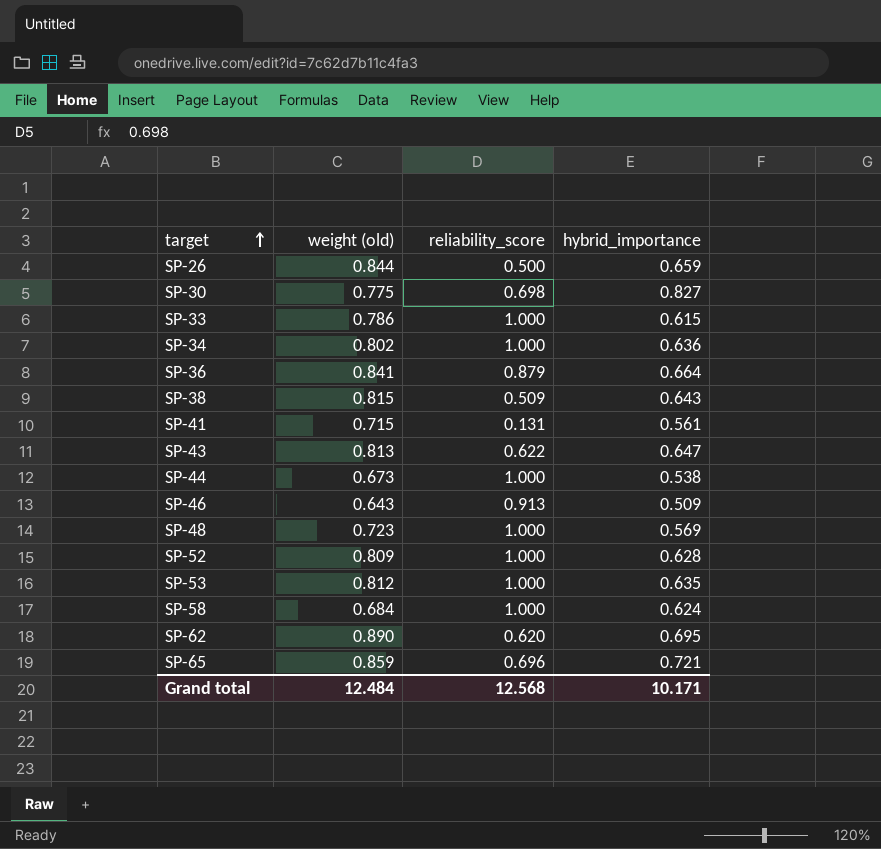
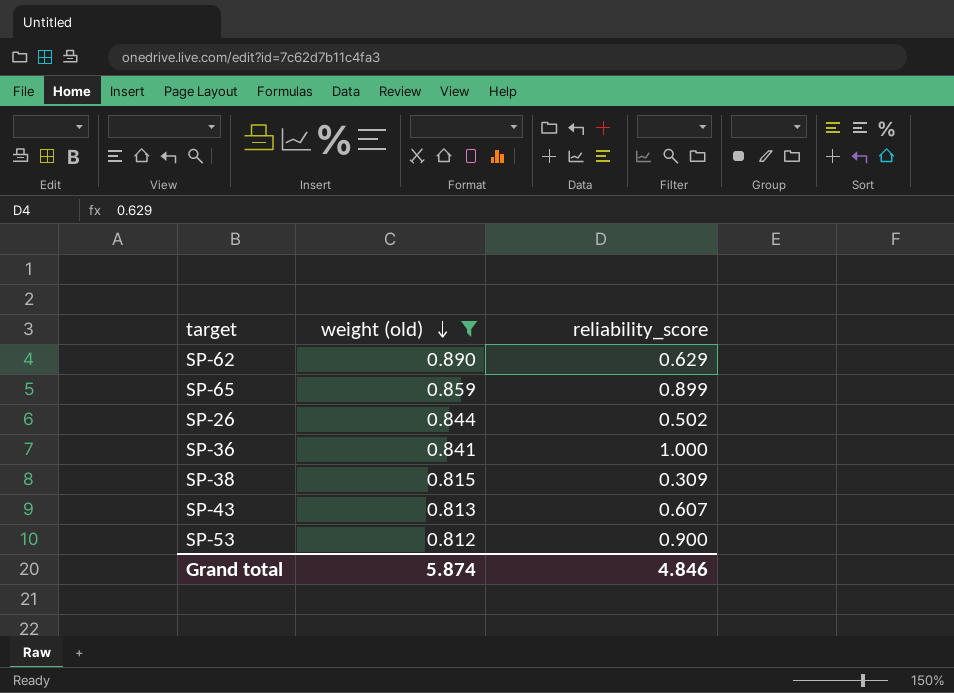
filter: none -> weight (old) >= 0.812
row order: target ascending -> weight (old) descending
column hybrid_importance | position: 4 -> none
SP-62 | reliability_score: 0.620 -> 0.629
SP-65 | reliability_score: 0.696 -> 0.899
SP-26 | reliability_score: 0.500 -> 0.502
SP-36 | reliability_score: 0.879 -> 1.000
SP-38 | reliability_score: 0.509 -> 0.309
SP-43 | reliability_score: 0.622 -> 0.607
SP-53 | reliability_score: 1.000 -> 0.900
Grand total | weight (old): 12.484 -> 5.874
Grand total | reliability_score: 12.568 -> 4.846

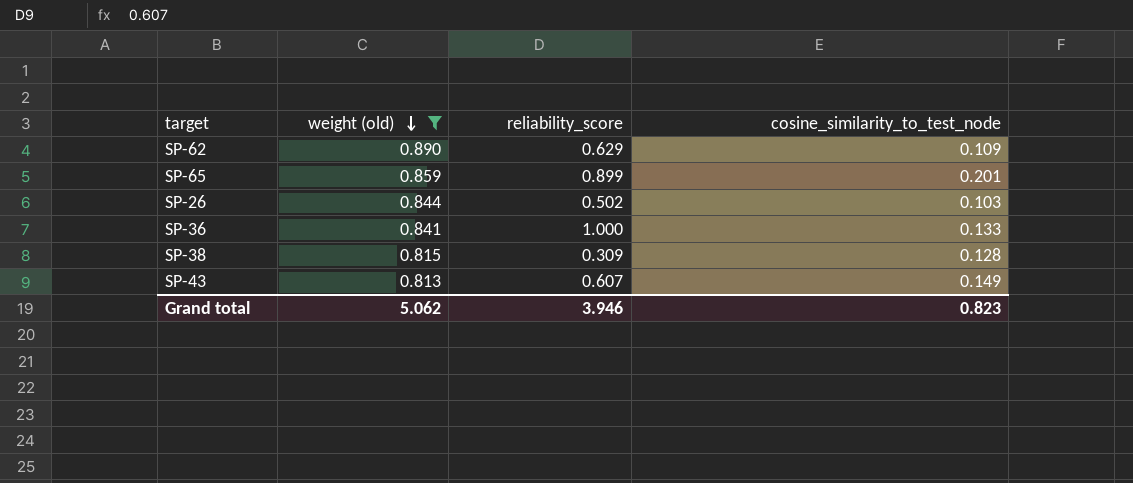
column cosine_similarity_to_test_node | position: none -> 4
row SP-53: 0.812 | 0.900 -> none
Grand total | weight (old): 5.874 -> 5.062
Grand total | reliability_score: 4.846 -> 3.946

